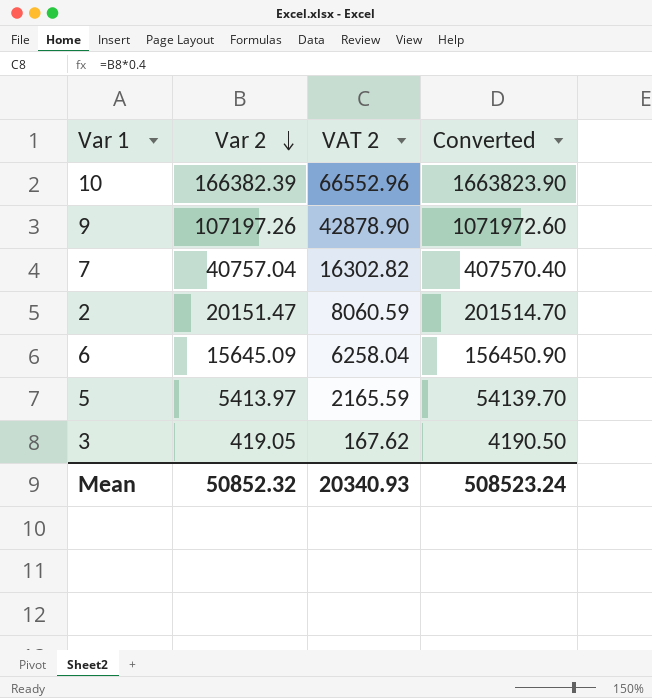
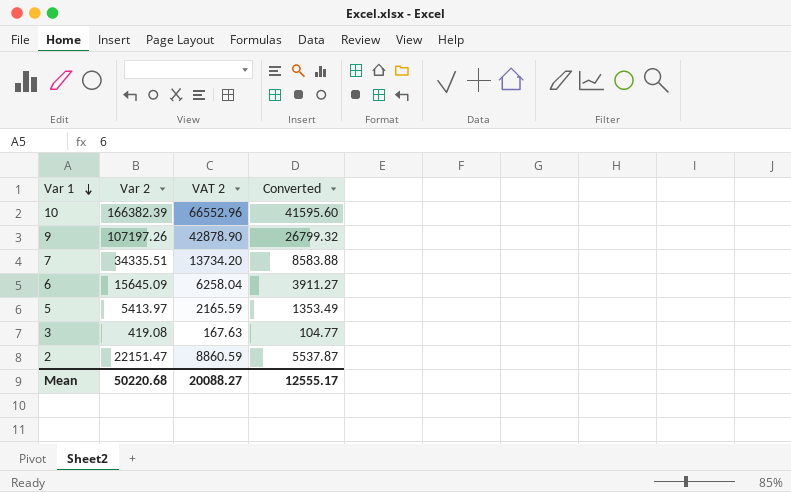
row order: Var 2 descending -> Var 1 descending
column Converted | formula: [Var 2] * 10 -> [Var 2] * 0.25
7 | Var 2: 40757.04 -> 34335.51
7 | VAT 2: 16302.82 -> 13734.20
3 | Var 2: 419.05 -> 419.08
3 | VAT 2: 167.62 -> 167.63
2 | Var 2: 20151.47 -> 22151.47
2 | VAT 2: 8060.59 -> 8860.59
Mean | Var 2: 50852.32 -> 50220.68
Mean | VAT 2: 20340.93 -> 20088.27
Mean | Converted: 508523.24 -> 12555.17

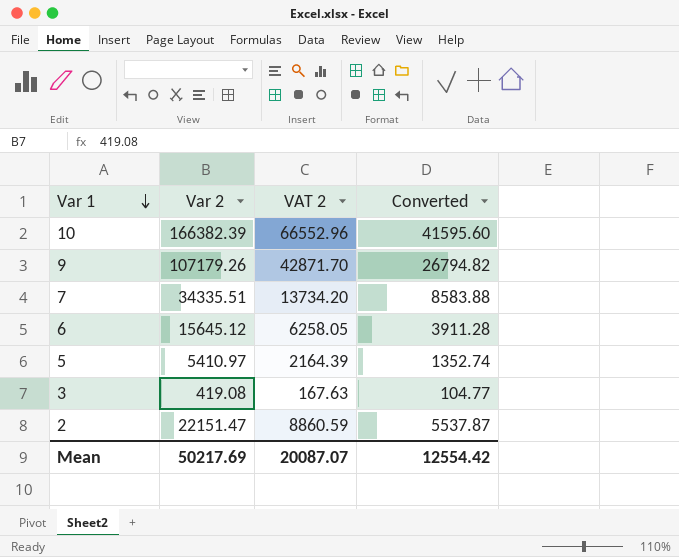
9 | Var 2: 107197.26 -> 107179.26
9 | VAT 2: 42878.90 -> 42871.70
9 | Converted: 26799.32 -> 26794.82
6 | Var 2: 15645.09 -> 15645.12
6 | VAT 2: 6258.04 -> 6258.05
6 | Converted: 3911.27 -> 3911.28
5 | Var 2: 5413.97 -> 5410.97
5 | VAT 2: 2165.59 -> 2164.39
5 | Converted: 1353.49 -> 1352.74
Mean | Var 2: 50220.68 -> 50217.69
Mean | VAT 2: 20088.27 -> 20087.07
Mean | Converted: 12555.17 -> 12554.42

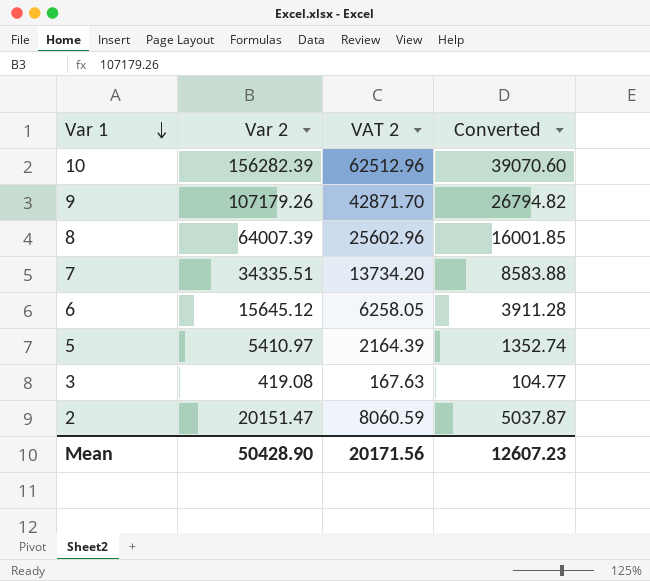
10 | Var 2: 166382.39 -> 156282.39
10 | VAT 2: 66552.96 -> 62512.96
10 | Converted: 41595.60 -> 39070.60
row 8: none -> 64007.39 | 25602.96 | 16001.85
2 | Var 2: 22151.47 -> 20151.47
2 | VAT 2: 8860.59 -> 8060.59
2 | Converted: 5537.87 -> 5037.87
Mean | Var 2: 50217.69 -> 50428.90
Mean | VAT 2: 20087.07 -> 20171.56
Mean | Converted: 12554.42 -> 12607.23

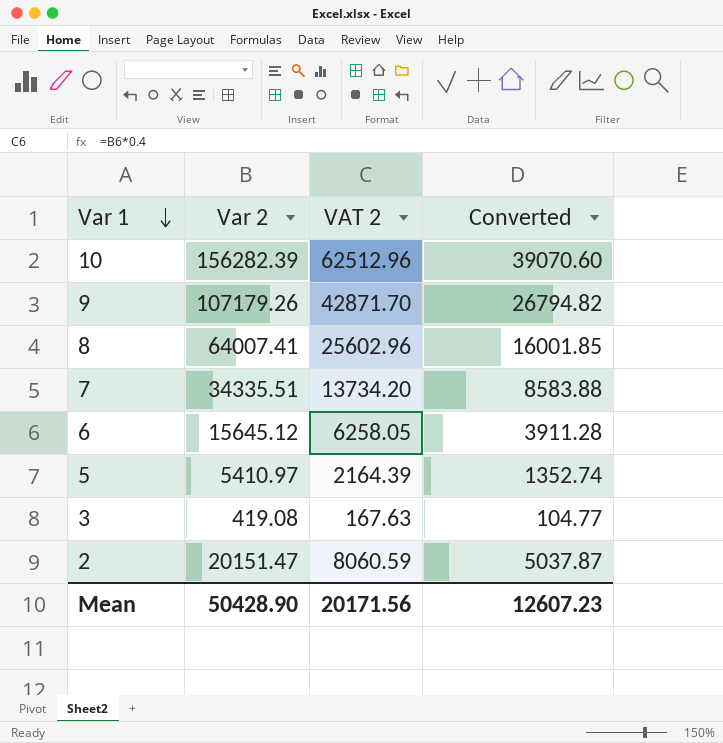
8 | Var 2: 64007.39 -> 64007.41

